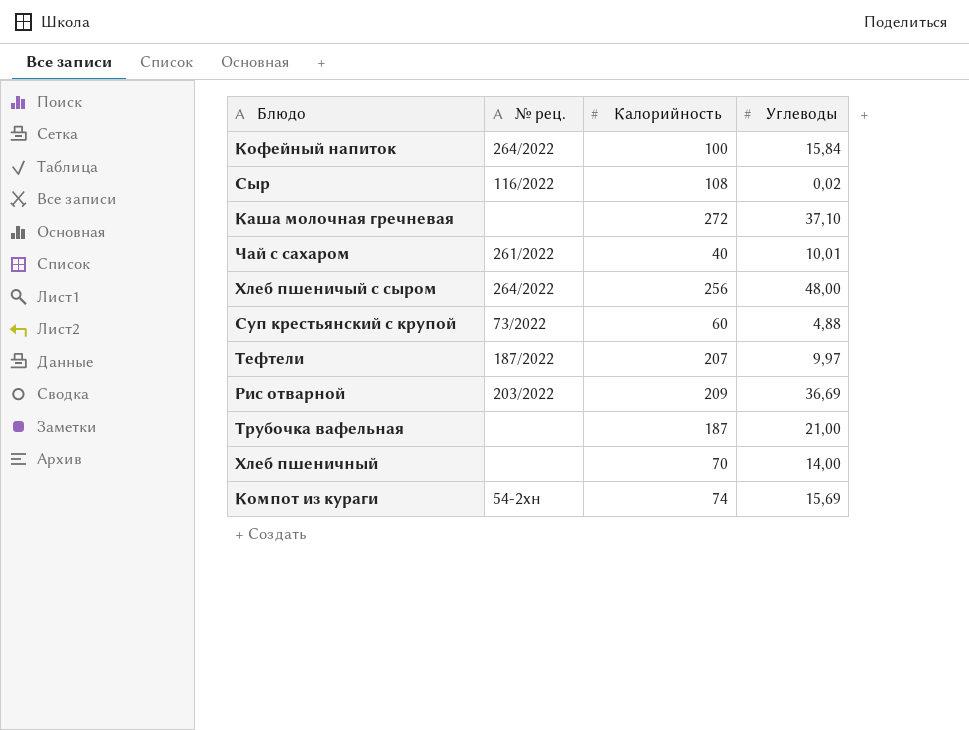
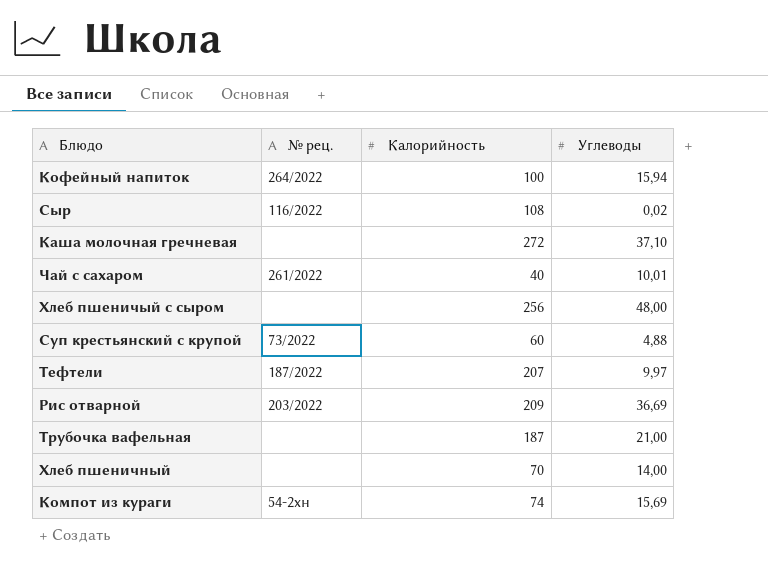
Кофейный напиток | Углеводы: 15,84 -> 15,94
Хлеб пшеничый с сыром | № рец.: 264/2022 -> none

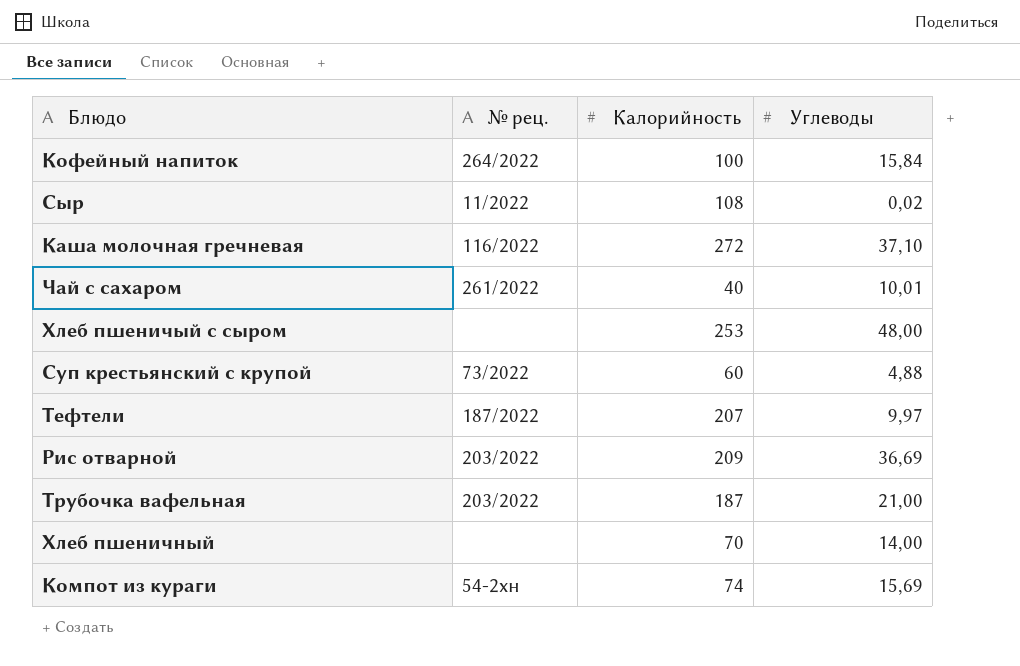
Кофейный напиток | Углеводы: 15,94 -> 15,84
Сыр | № рец.: 116/2022 -> 11/2022
Каша молочная гречневая | № рец.: none -> 116/2022
Хлеб пшеничый с сыром | Калорийность: 256 -> 253
Трубочка вафельная | № рец.: none -> 203/2022

